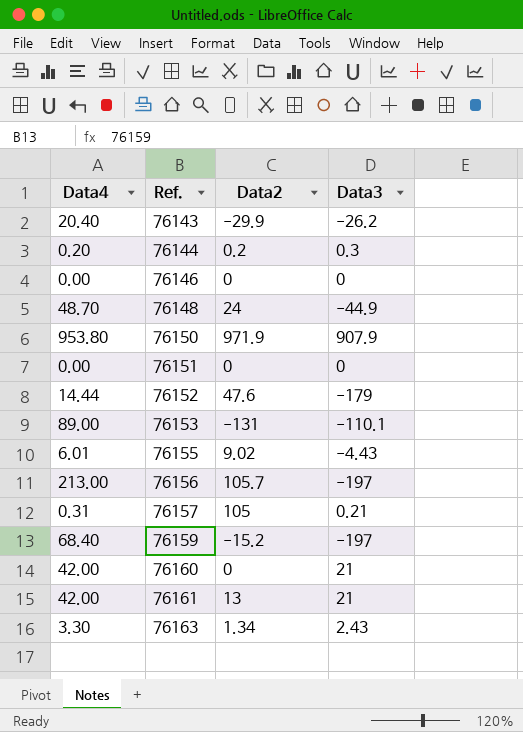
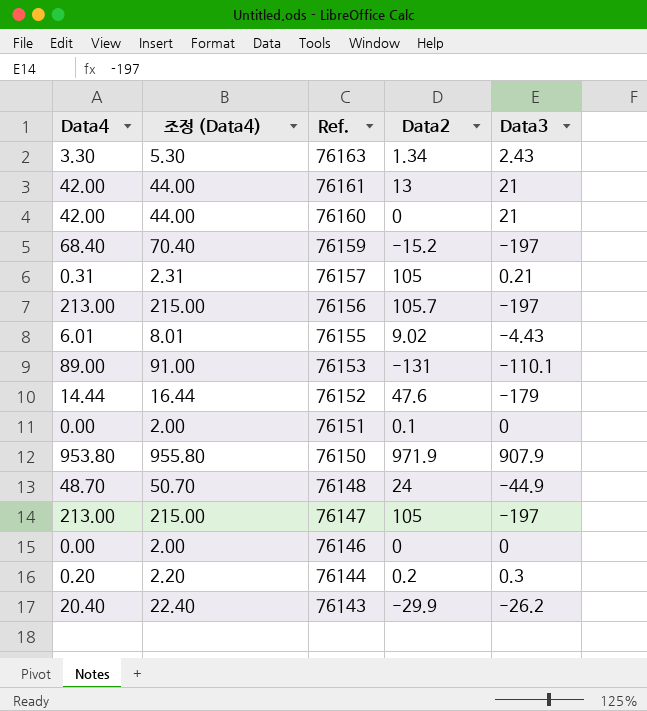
row order: Ref. ascending -> Ref. descending
column 조정 (Data4) | formula: none -> [Data4] + 2
76151 | Data2: 0 -> 0.1
row 76147: none -> 213.00 | 215.00 | 105 | -197

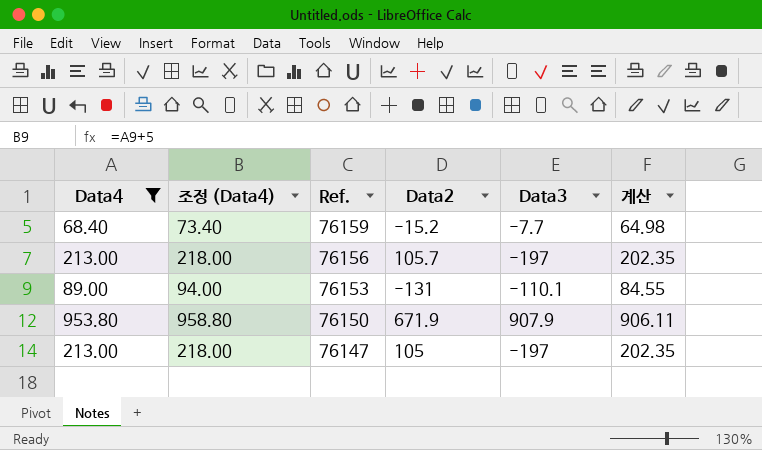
filter: none -> Data4 >= 68.40
column 조정 (Data4) | formula: [Data4] + 2 -> [Data4] + 5
column 계산 | formula: none -> [Data4] * 0.95
76159 | Data3: -197 -> -7.7
76150 | Data2: 971.9 -> 671.9

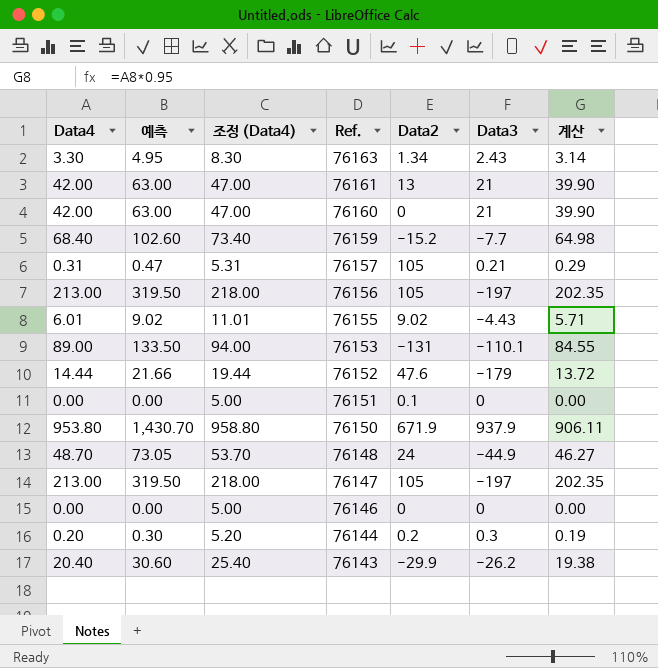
filter: Data4 >= 68.40 -> none
column 예측 | formula: none -> [Data4] * 1.5
76156 | Data2: 105.7 -> 105
76150 | Data3: 907.9 -> 937.9

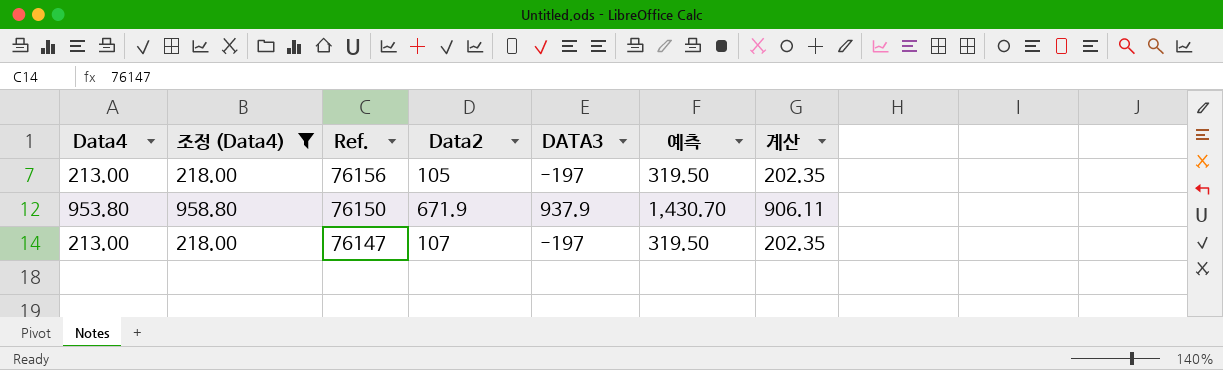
filter: none -> 조정 (Data4) >= 218.00
column name: Data3 -> DATA3
column 예측 | position: 2 -> 6
76147 | Data2: 105 -> 107

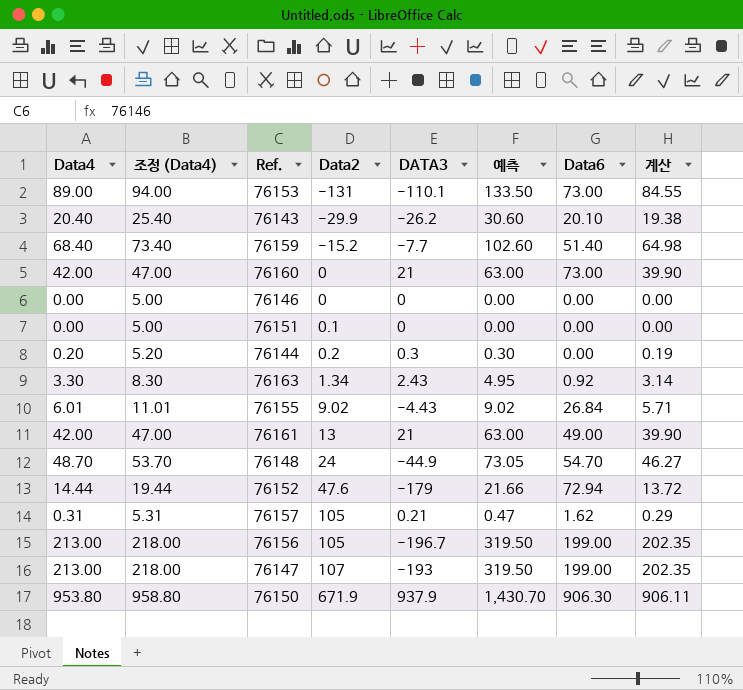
filter: 조정 (Data4) >= 218.00 -> none
row order: Ref. descending -> Data2 ascending
column Data6 | position: none -> 7
76156 | DATA3: -197 -> -196.7
76147 | DATA3: -197 -> -193

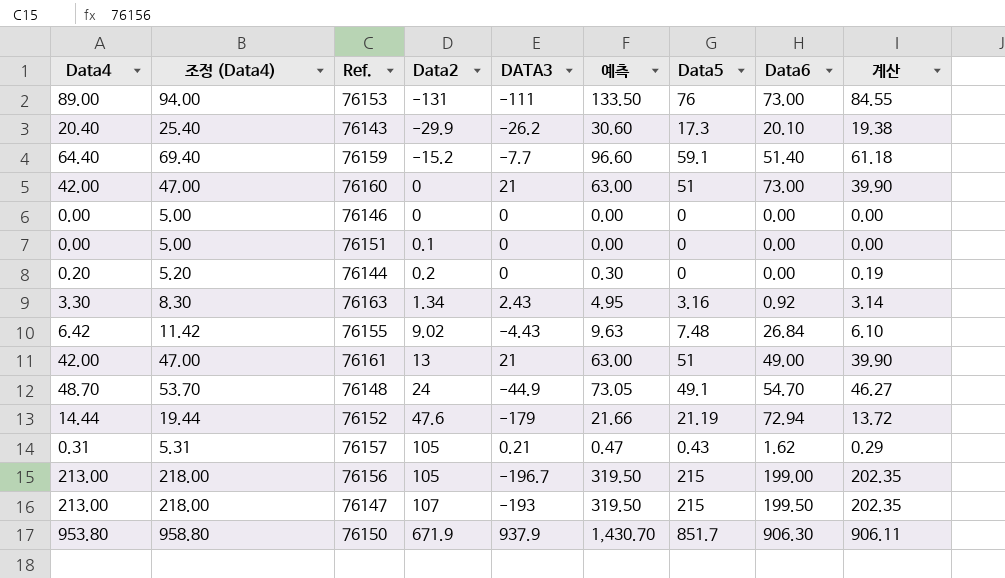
column Data5 | position: none -> 7
76153 | DATA3: -110.1 -> -111
76159 | Data4: 68.40 -> 64.40
76159 | 조정 (Data4): 73.40 -> 69.40
76159 | 예측: 102.60 -> 96.60
76159 | 계산: 64.98 -> 61.18
76144 | DATA3: 0.3 -> 0
76155 | Data4: 6.01 -> 6.42
76155 | 조정 (Data4): 11.01 -> 11.42
76155 | 예측: 9.02 -> 9.63
76155 | 계산: 5.71 -> 6.10
76147 | Data6: 199.00 -> 199.50

